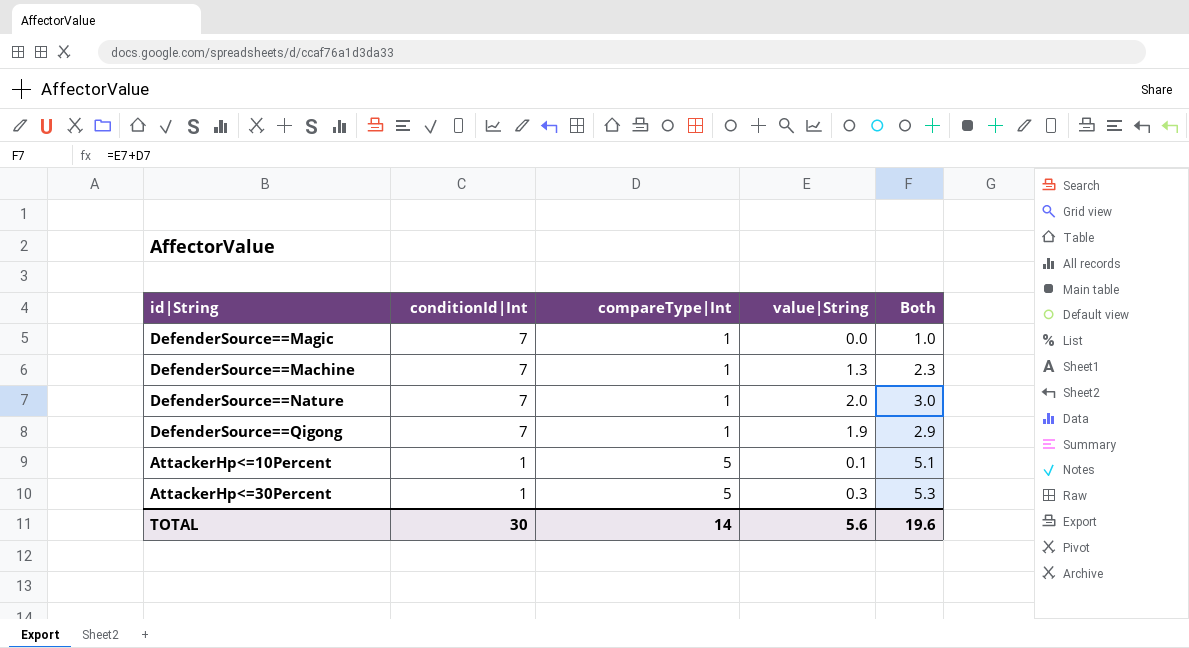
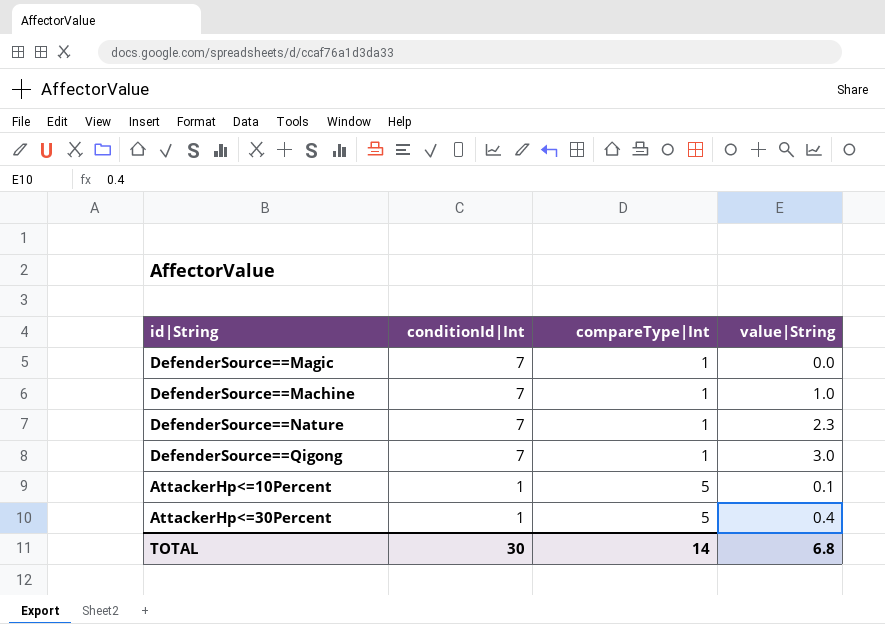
column Both | formula: [compareType|Int] + [value|String] -> none
DefenderSource==Machine | value|String: 1.3 -> 1.0
DefenderSource==Nature | value|String: 2.0 -> 2.3
DefenderSource==Qigong | value|String: 1.9 -> 3.0
AttackerHp<=30Percent | value|String: 0.3 -> 0.4
TOTAL | value|String: 5.6 -> 6.8

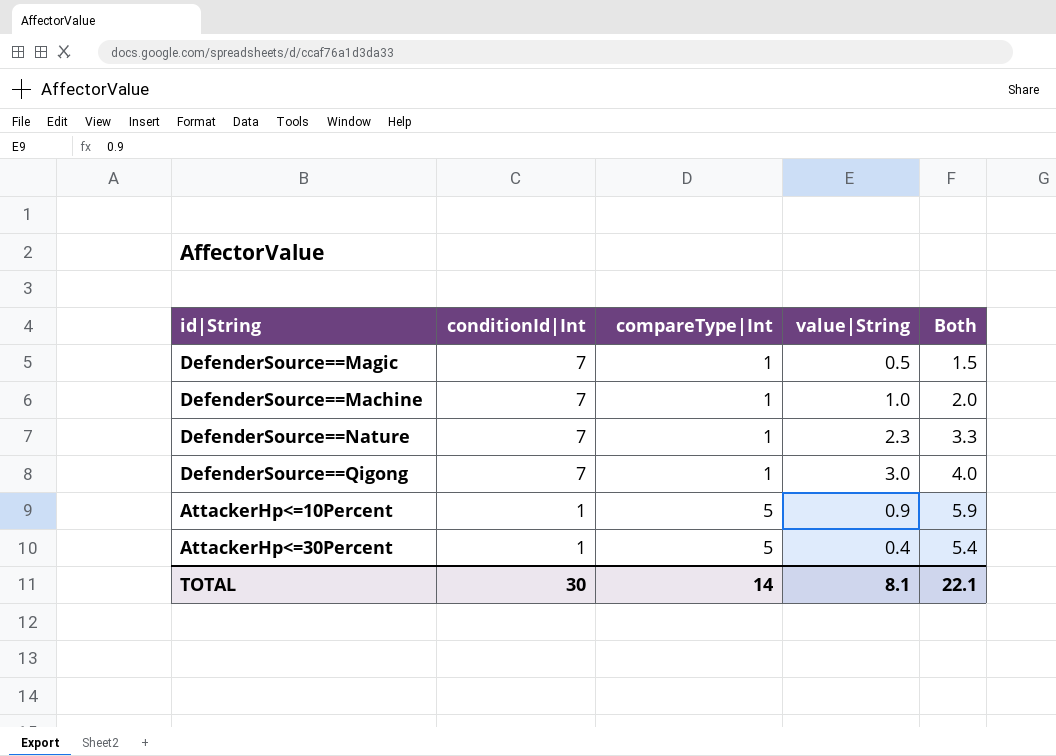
column Both | formula: none -> [compareType|Int] + [value|String]
DefenderSource==Magic | value|String: 0.0 -> 0.5
AttackerHp<=10Percent | value|String: 0.1 -> 0.9
TOTAL | value|String: 6.8 -> 8.1

